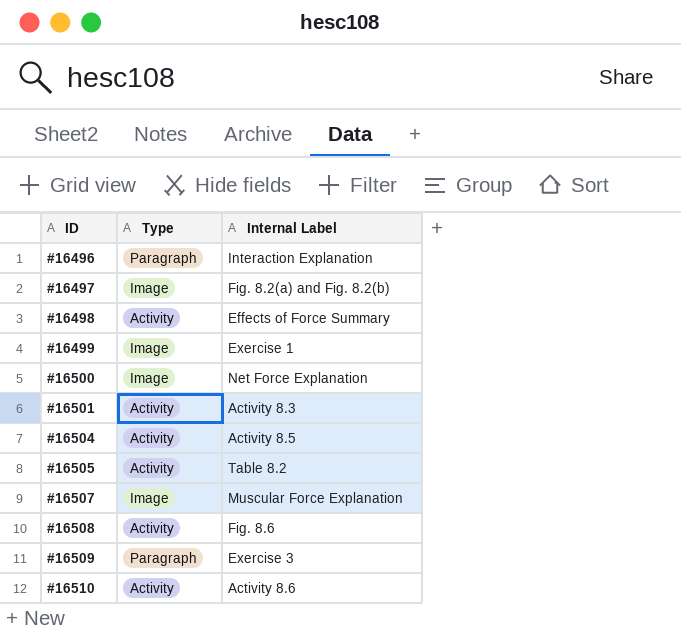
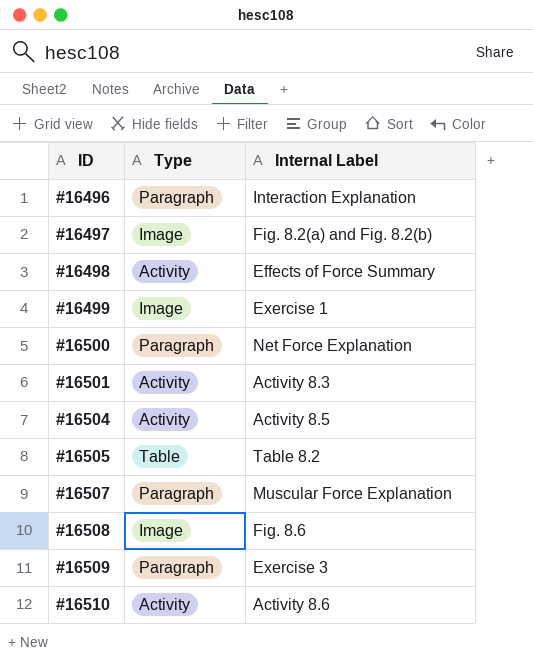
#16500 | Type: Image -> Paragraph
#16505 | Type: Activity -> Table
#16507 | Type: Image -> Paragraph
#16508 | Type: Activity -> Image

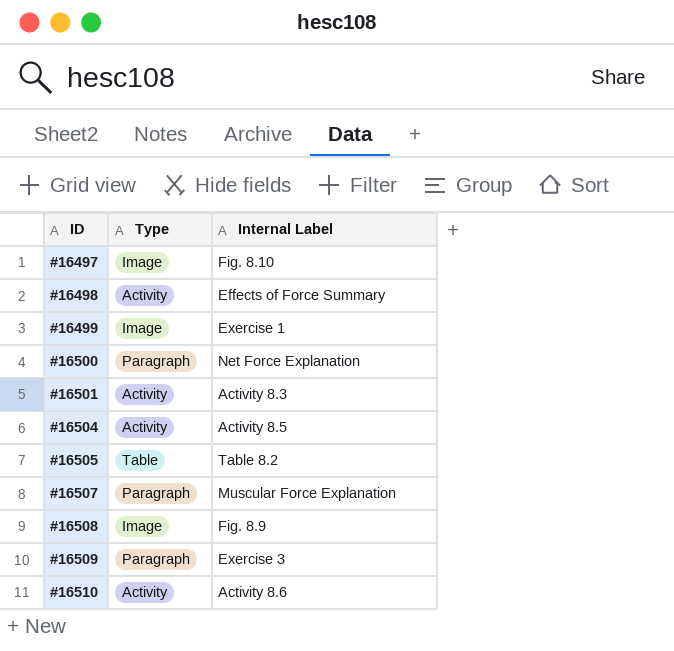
row #16496: Paragraph | Interaction Explanation -> none
#16497 | Internal Label: Fig. 8.2(a) and Fig. 8.2(b) -> Fig. 8.10
#16508 | Internal Label: Fig. 8.6 -> Fig. 8.9

